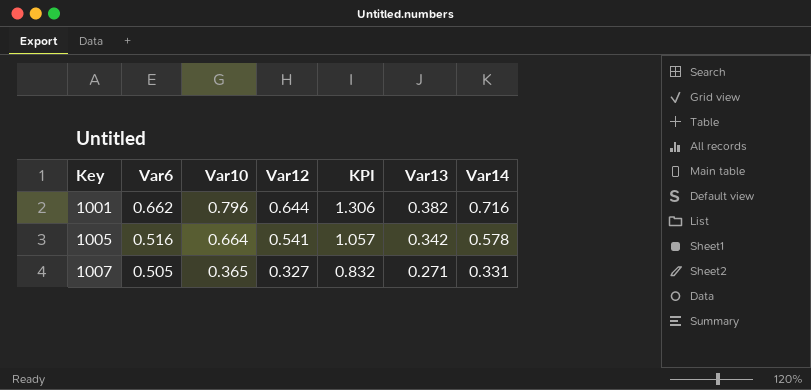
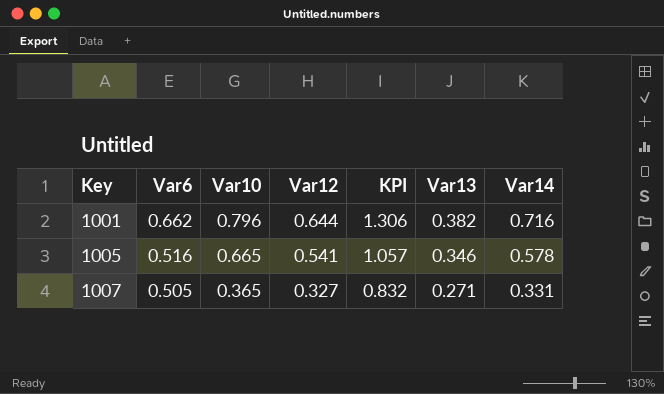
1005 | Var10: 0.664 -> 0.665
1005 | Var13: 0.342 -> 0.346

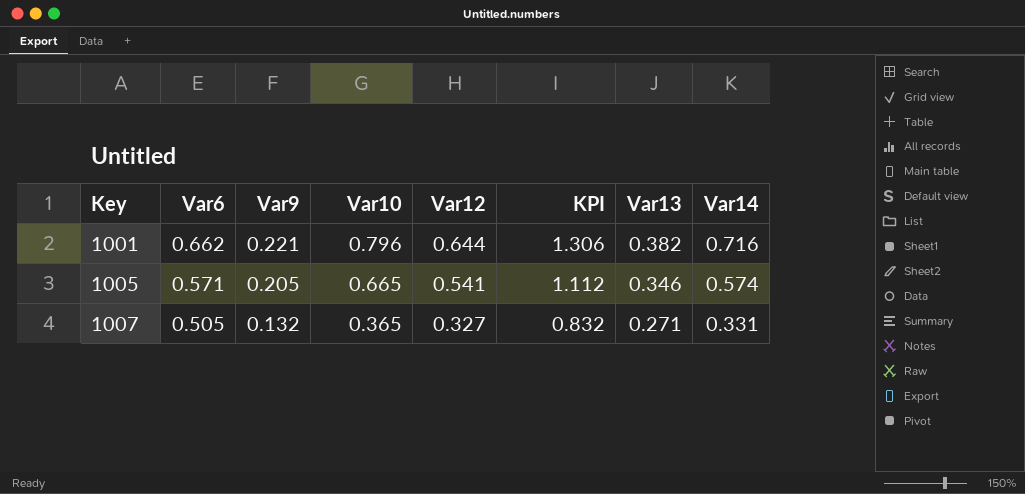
column Var9 | position: none -> 3
1005 | Var6: 0.516 -> 0.571
1005 | KPI: 1.057 -> 1.112
1005 | Var14: 0.578 -> 0.574

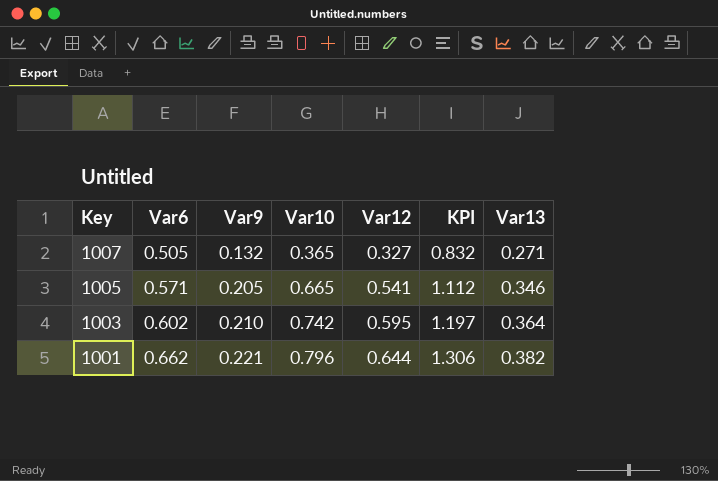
row order: Key ascending -> Key descending
column Var14 | position: 8 -> none
row 1003: none -> 0.602 | 0.210 | 0.742 | 0.595 | 1.197 | 0.364

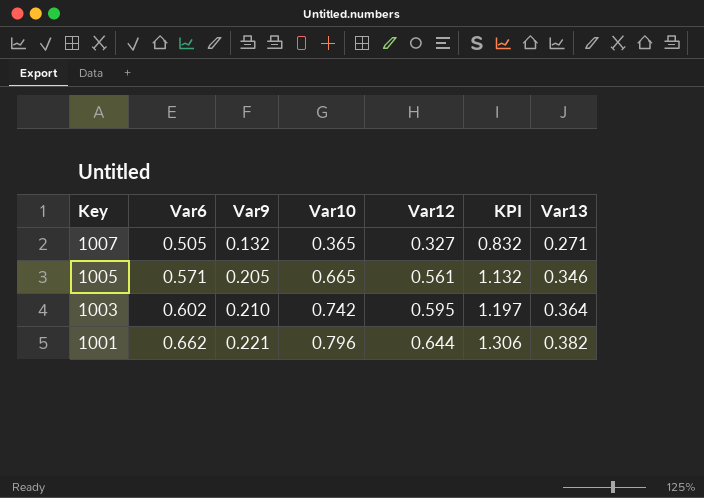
1005 | Var12: 0.541 -> 0.561
1005 | KPI: 1.112 -> 1.132

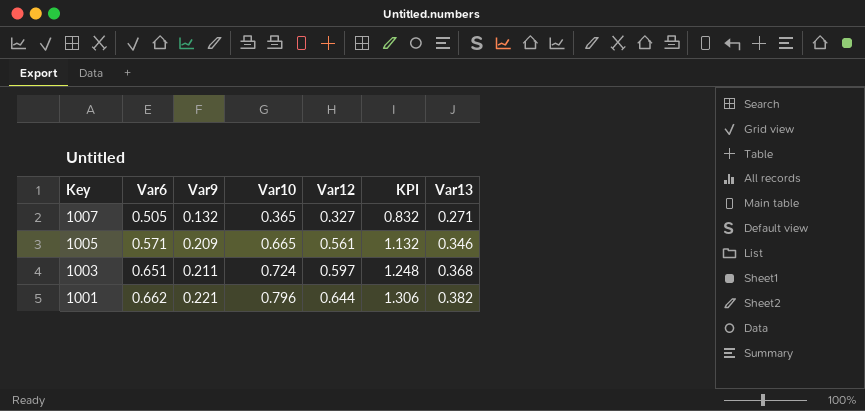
1005 | Var9: 0.205 -> 0.209
1003 | Var6: 0.602 -> 0.651
1003 | Var9: 0.210 -> 0.211
1003 | Var10: 0.742 -> 0.724
1003 | Var12: 0.595 -> 0.597
1003 | KPI: 1.197 -> 1.248
1003 | Var13: 0.364 -> 0.368

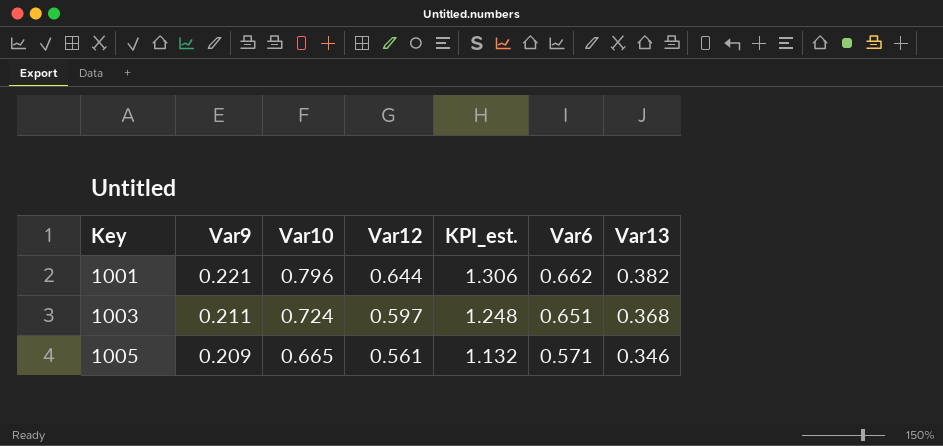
row order: Key descending -> Key ascending
column name: KPI -> KPI_est.
column Var6 | position: 2 -> 6
row 1007: 0.505 | 0.132 | 0.365 | 0.327 | 0.832 | 0.271 -> none

